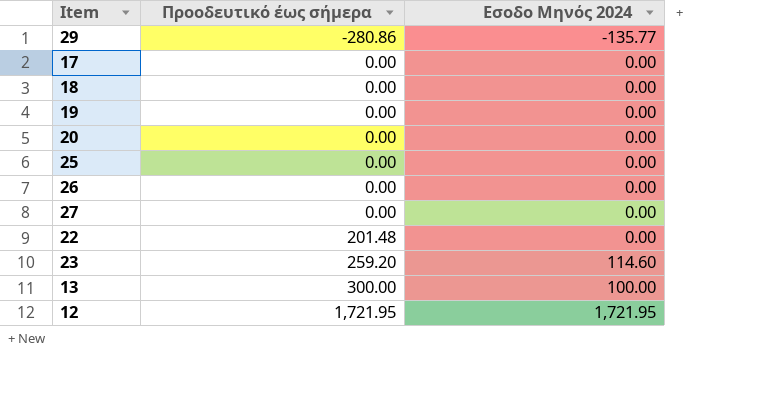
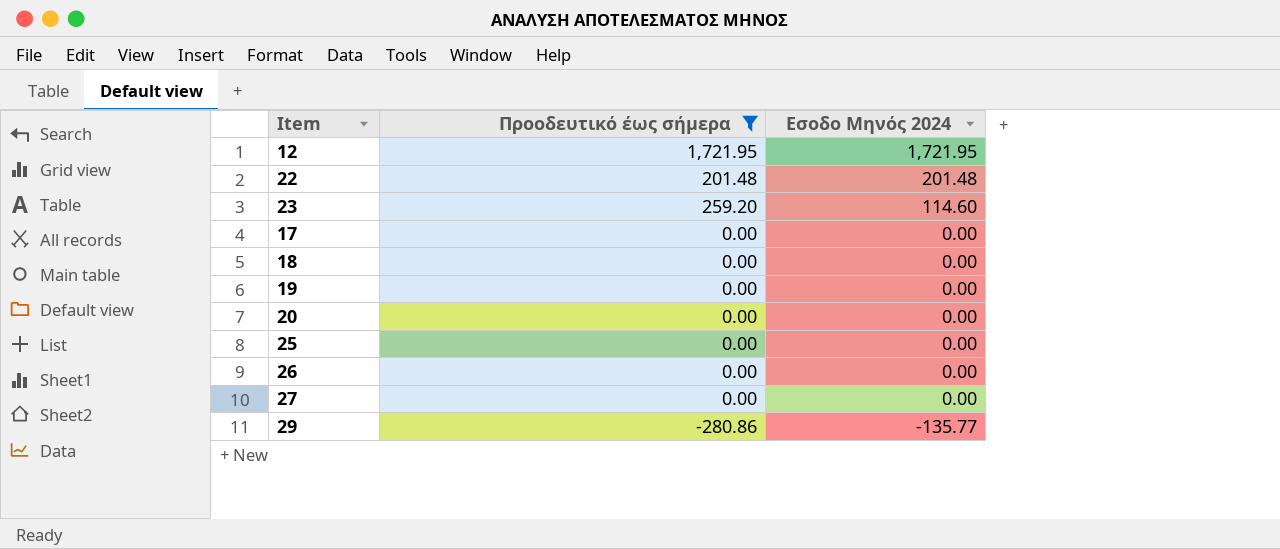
filter: none -> Προοδευτικό έως σήμερα != 300.00
row order: Προοδευτικό έως σήμερα ascending -> Εσοδο Μηνός 2024 descending
22 | Εσοδο Μηνός 2024: 0.00 -> 201.48

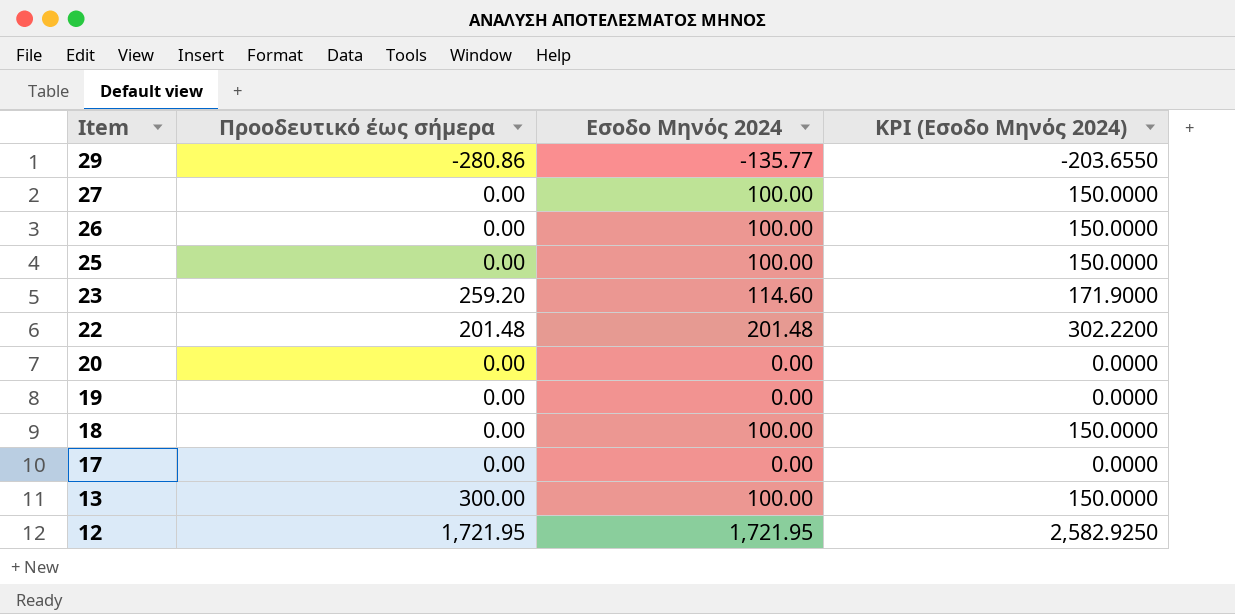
filter: Προοδευτικό έως σήμερα != 300.00 -> none
row order: Εσοδο Μηνός 2024 descending -> Item descending
column KPI (Εσοδο Μηνός 2024) | formula: none -> [Εσοδο Μηνός 2024] * 1.5
27 | Εσοδο Μηνός 2024: 0.00 -> 100.00
26 | Εσοδο Μηνός 2024: 0.00 -> 100.00
25 | Εσοδο Μηνός 2024: 0.00 -> 100.00
18 | Εσοδο Μηνός 2024: 0.00 -> 100.00

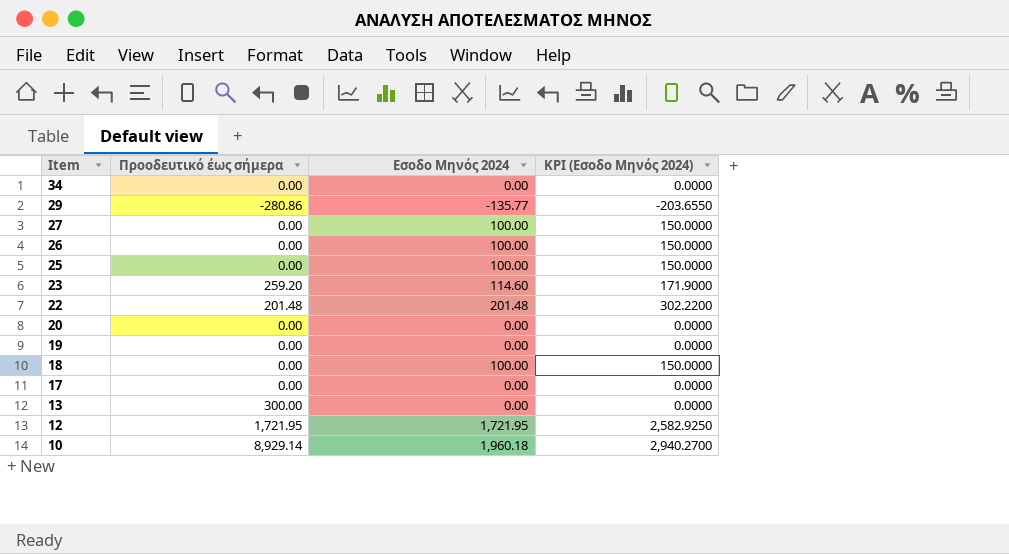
row 34: none -> 0.00 | 0.00 | 0.0000
13 | Εσοδο Μηνός 2024: 100.00 -> 0.00
13 | KPI (Εσοδο Μηνός 2024): 150.0000 -> 0.0000
row 10: none -> 8,929.14 | 1,960.18 | 2,940.2700

